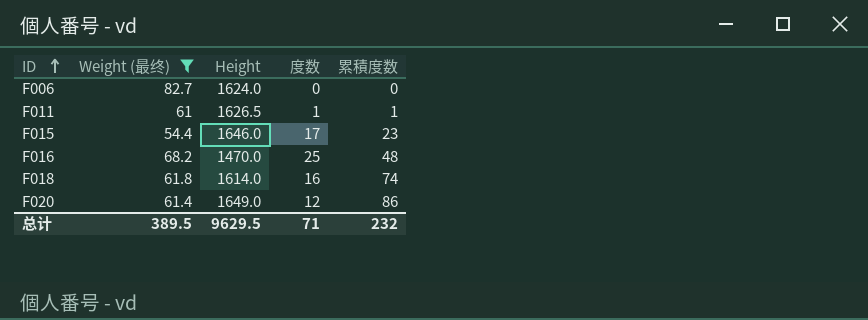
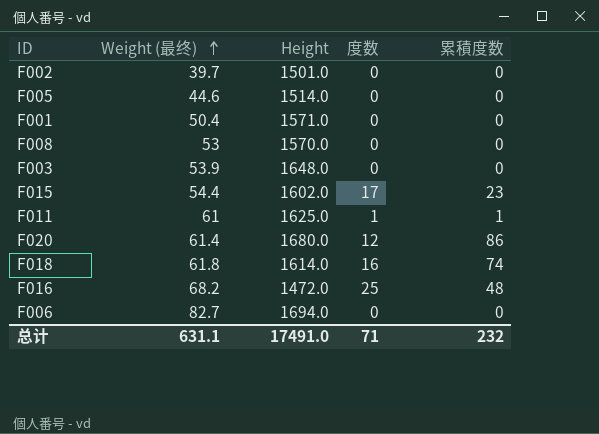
filter: Weight (最终) >= 54.4 -> none
row order: ID ascending -> Weight (最终) ascending
F015 | Height: 1646.0 -> 1602.0
F011 | Height: 1626.5 -> 1625.0
F020 | Height: 1649.0 -> 1680.0
F016 | Height: 1470.0 -> 1472.0
F006 | Height: 1624.0 -> 1694.0
总计 | Weight (最终): 389.5 -> 631.1
总计 | Height: 9629.5 -> 17491.0

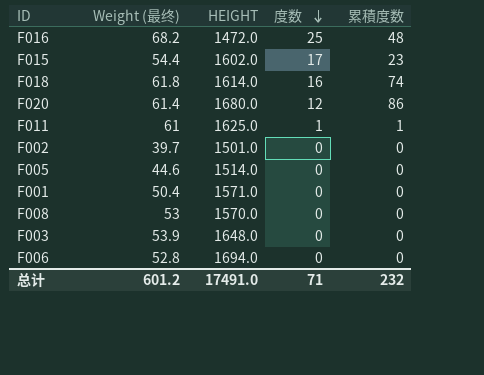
row order: Weight (最终) ascending -> 度数 descending
column name: Height -> HEIGHT
F006 | Weight (最终): 82.7 -> 52.8
总计 | Weight (最终): 631.1 -> 601.2

